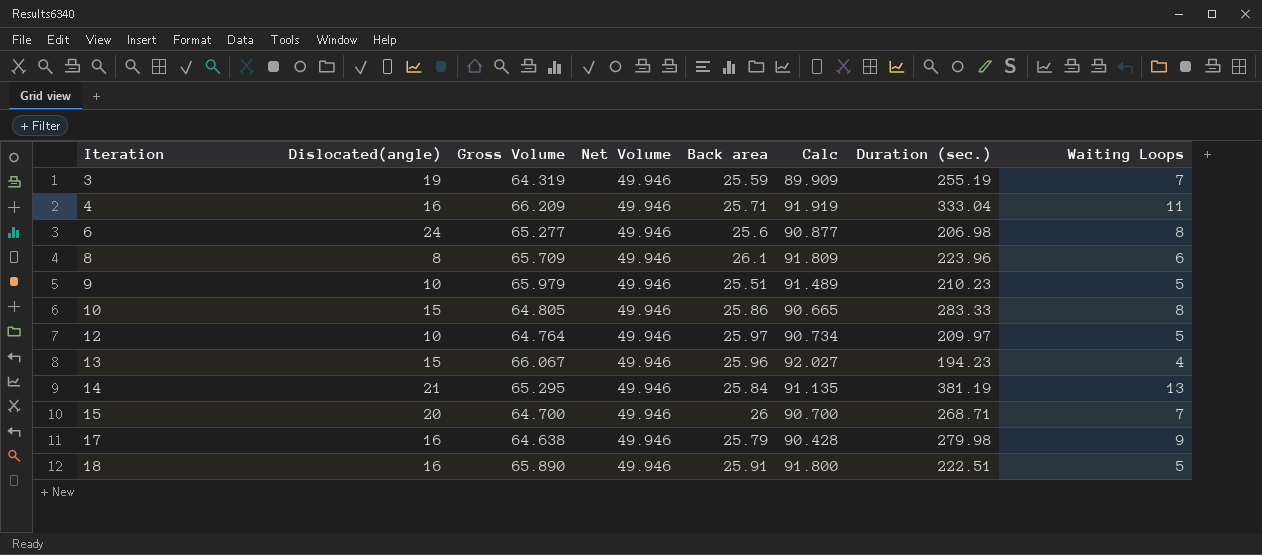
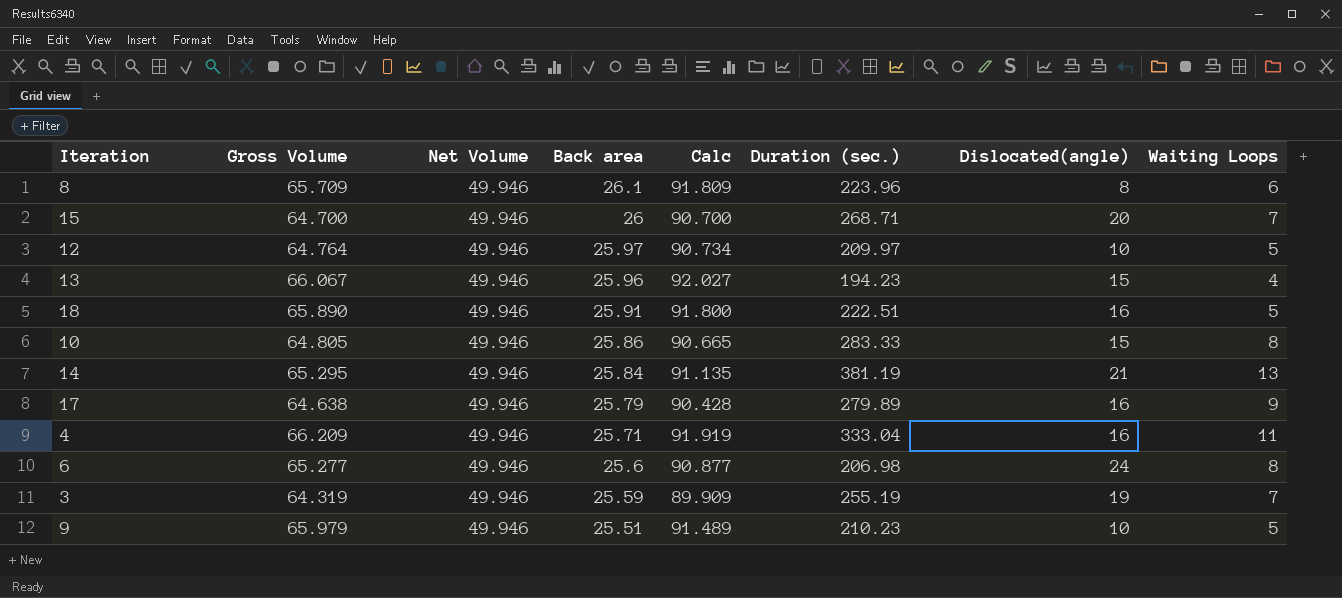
row order: Iteration ascending -> Back area descending
column Dislocated(angle) | position: 2 -> 7
17 | Duration (sec.): 279.98 -> 279.89

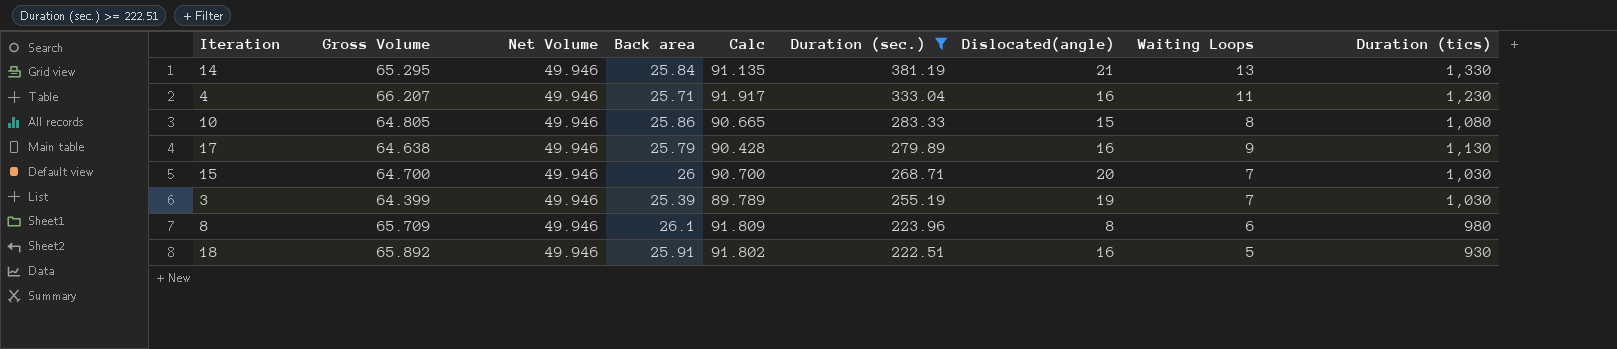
filter: none -> Duration (sec.) >= 222.51
row order: Back area descending -> Duration (sec.) descending
column Duration (tics) | position: none -> 9
4 | Gross Volume: 66.209 -> 66.207
4 | Calc: 91.919 -> 91.917
3 | Gross Volume: 64.319 -> 64.399
3 | Back area: 25.59 -> 25.39
3 | Calc: 89.909 -> 89.789
18 | Gross Volume: 65.890 -> 65.892
18 | Calc: 91.800 -> 91.802

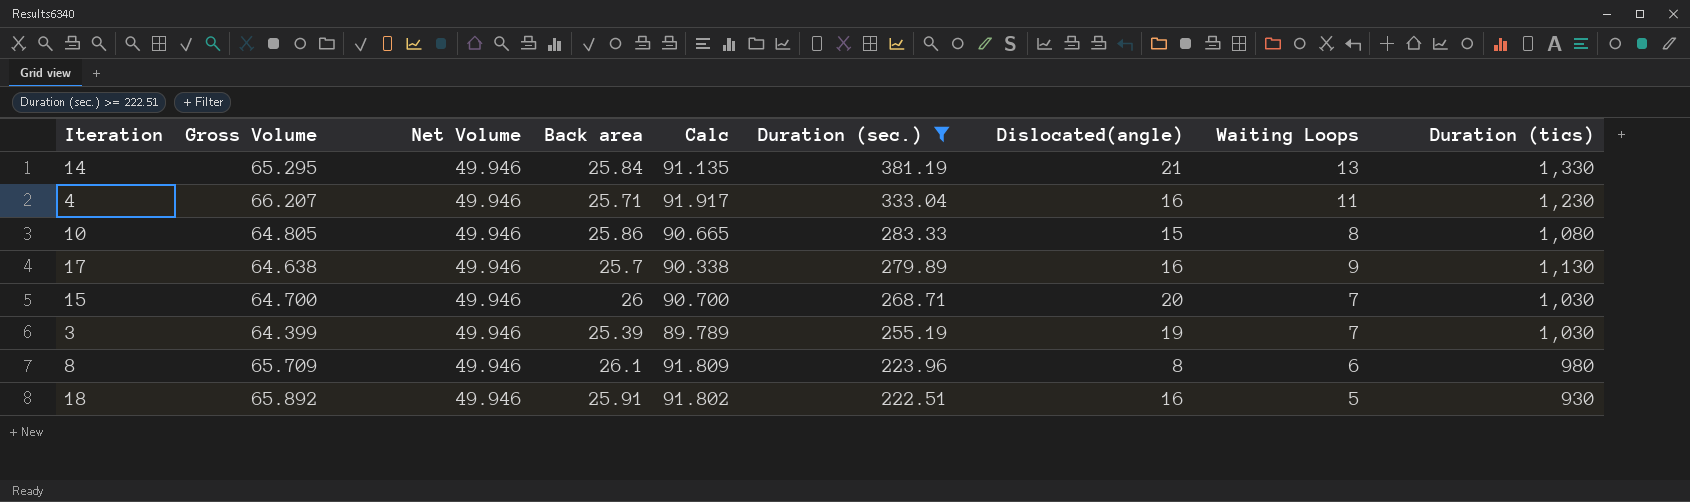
17 | Back area: 25.79 -> 25.7
17 | Calc: 90.428 -> 90.338

